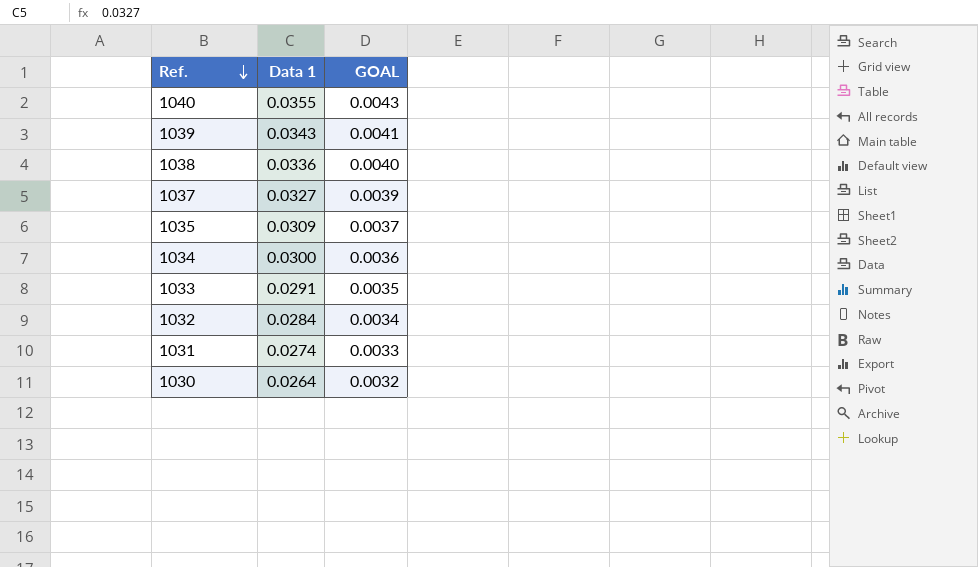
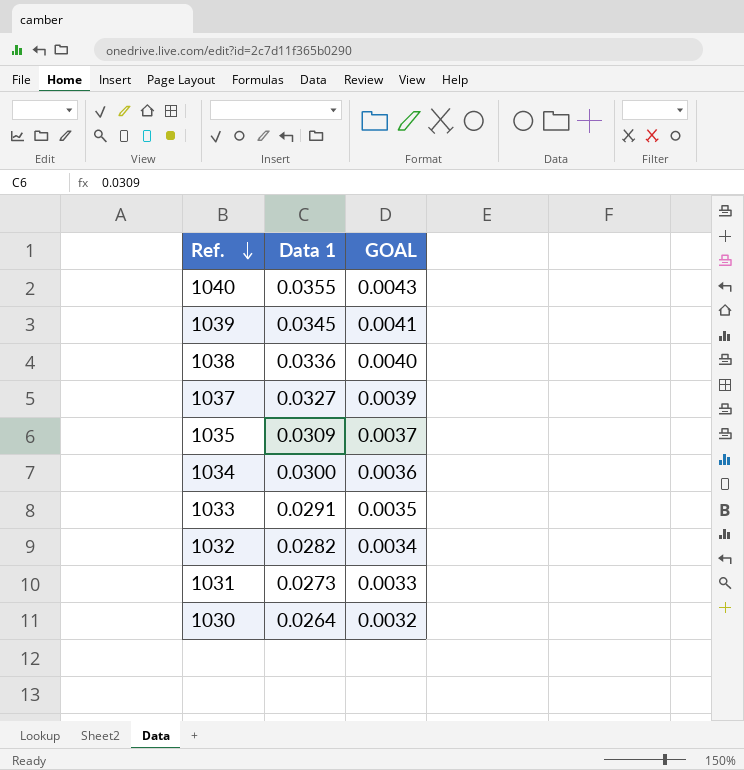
1039 | Data 1: 0.0343 -> 0.0345
1032 | Data 1: 0.0284 -> 0.0282
1031 | Data 1: 0.0274 -> 0.0273

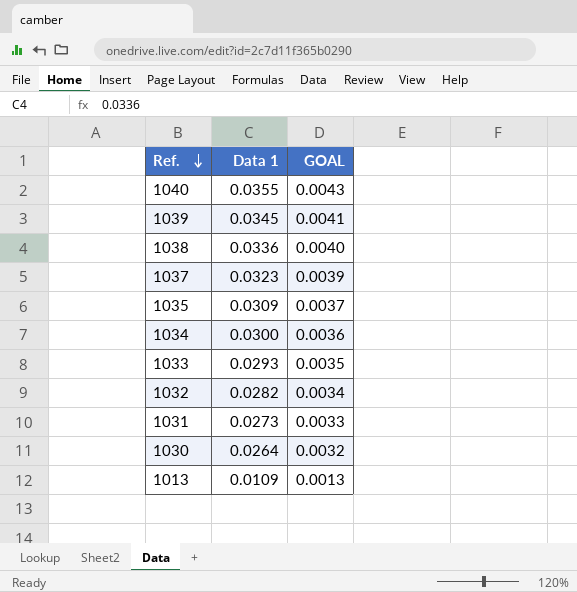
1037 | Data 1: 0.0327 -> 0.0323
1033 | Data 1: 0.0291 -> 0.0293
row 1013: none -> 0.0109 | 0.0013

